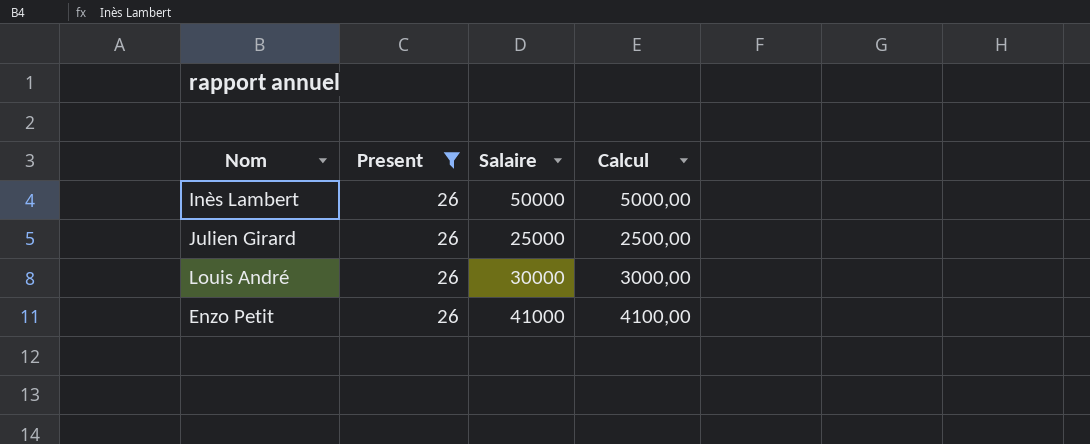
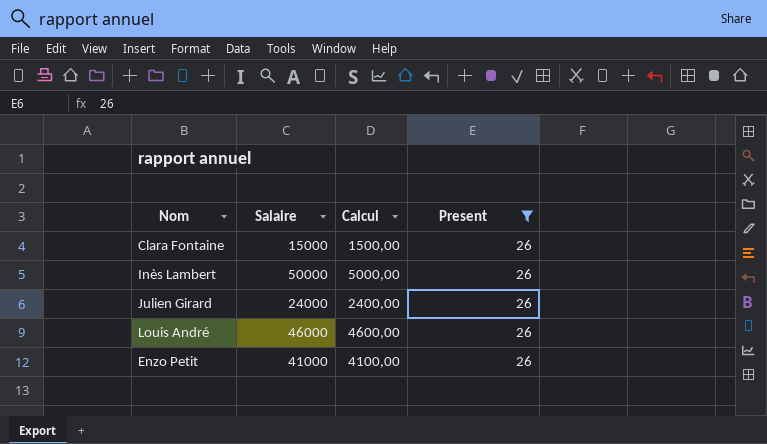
column Present | position: 2 -> 4
row Clara Fontaine: none -> 15000 | 1500,00 | 26
Julien Girard | Salaire: 25000 -> 24000
Julien Girard | Calcul: 2500,00 -> 2400,00
Louis André | Salaire: 30000 -> 46000
Louis André | Calcul: 3000,00 -> 4600,00

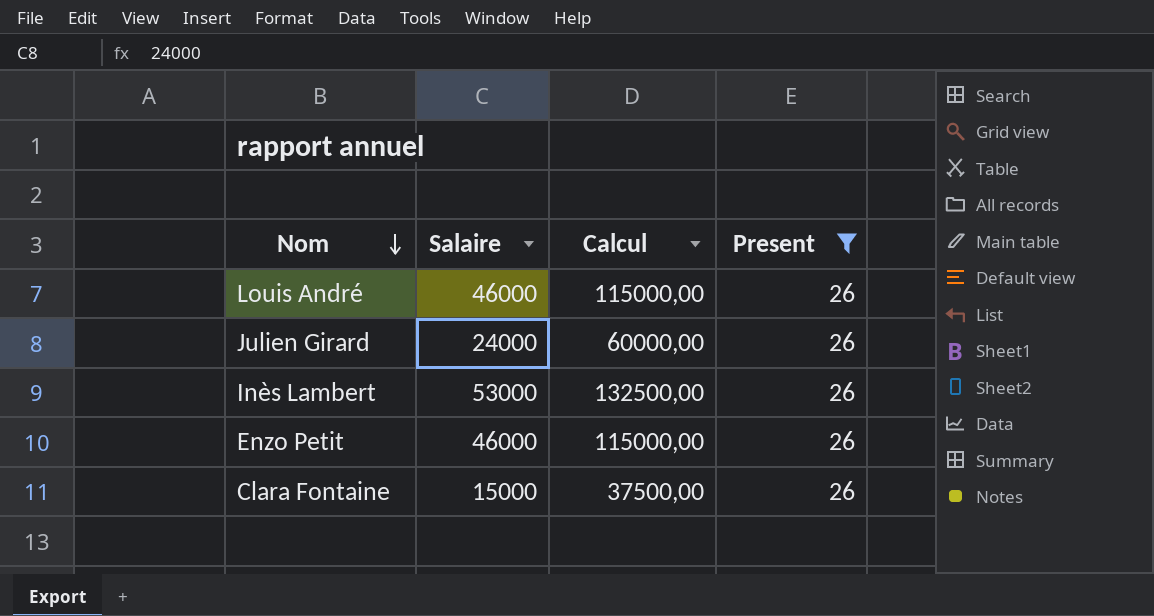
row order: none -> Nom descending
column Calcul | formula: [Salaire] * 0,1 -> [Salaire] * 2,5
Inès Lambert | Salaire: 50000 -> 53000
Enzo Petit | Salaire: 41000 -> 46000

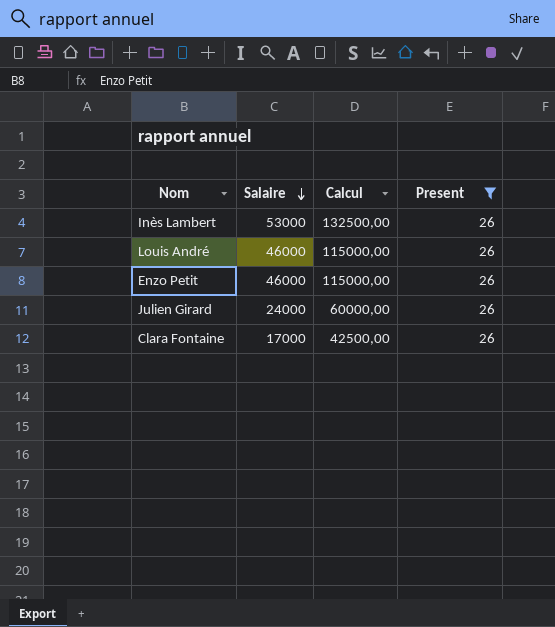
row order: Nom descending -> Salaire descending
Clara Fontaine | Salaire: 15000 -> 17000
Clara Fontaine | Calcul: 37500,00 -> 42500,00

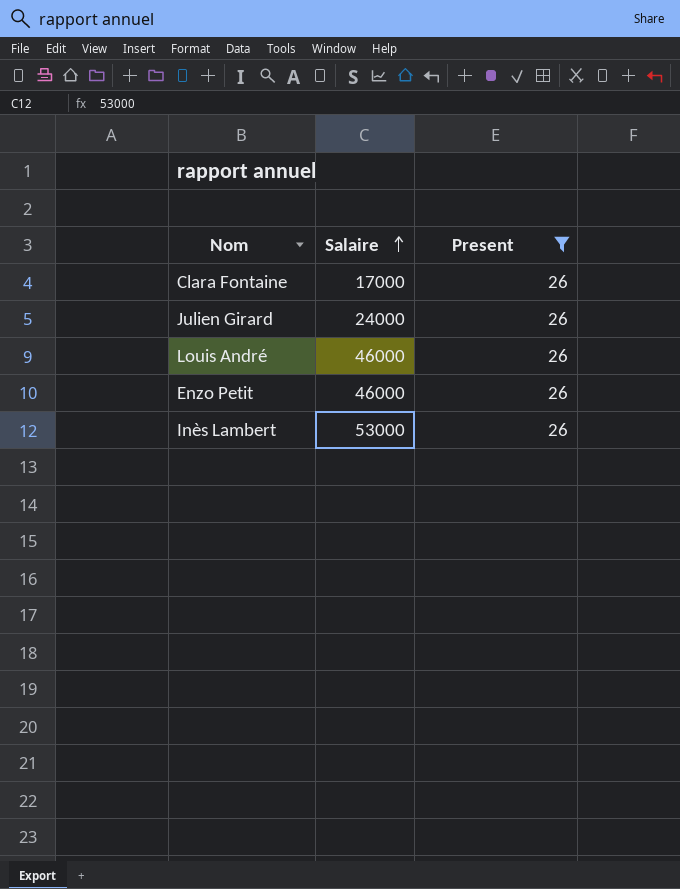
row order: Salaire descending -> Salaire ascending
column Calcul | formula: [Salaire] * 2,5 -> none

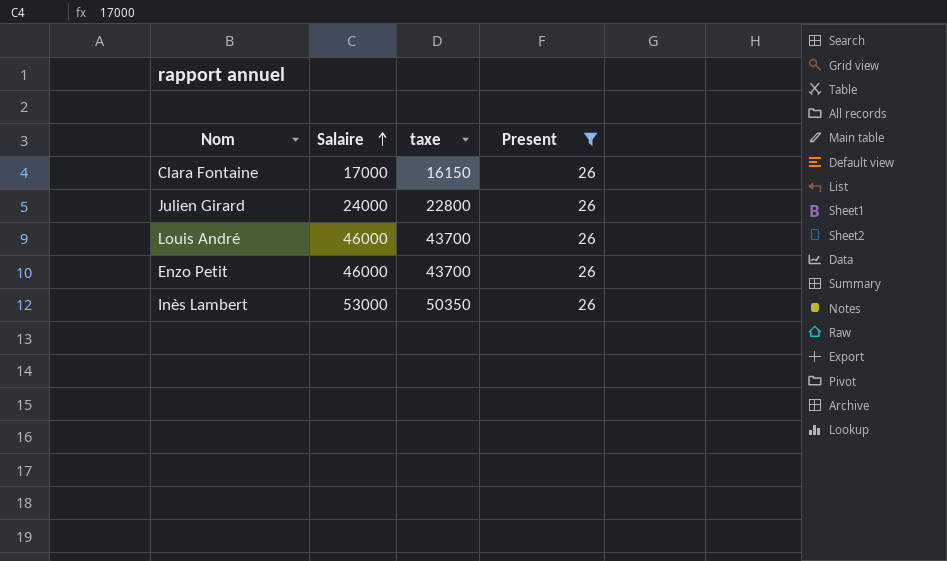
column taxe | formula: none -> [Salaire] * 0,95

